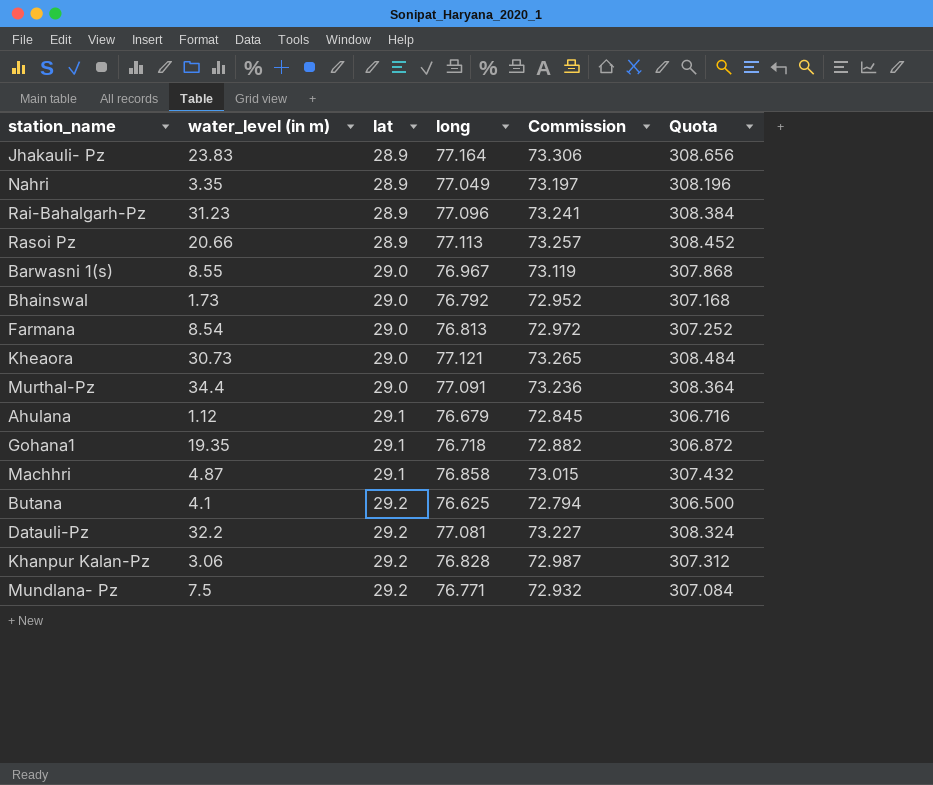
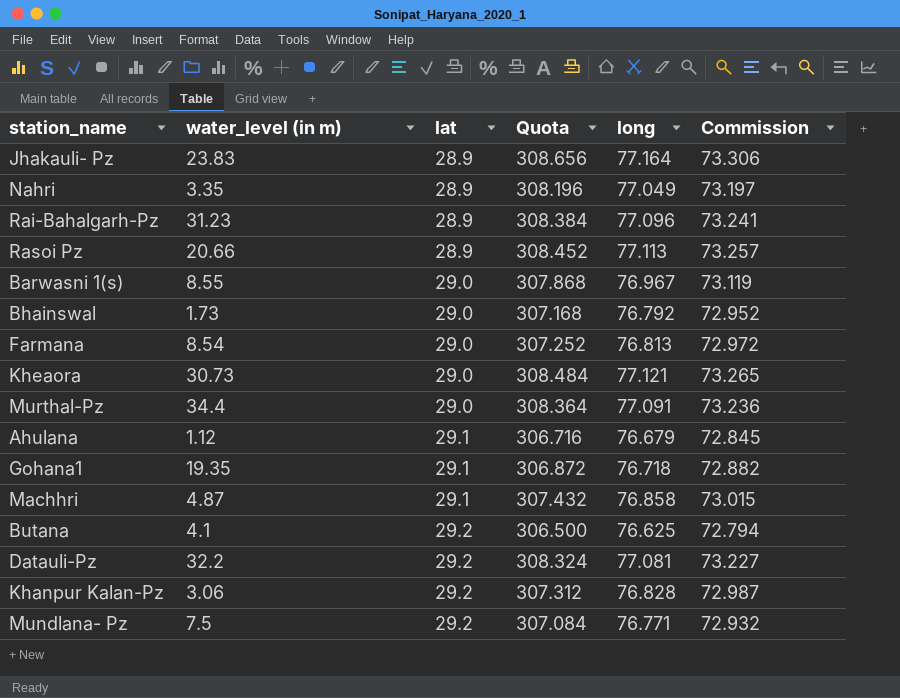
column Quota | position: 6 -> 4

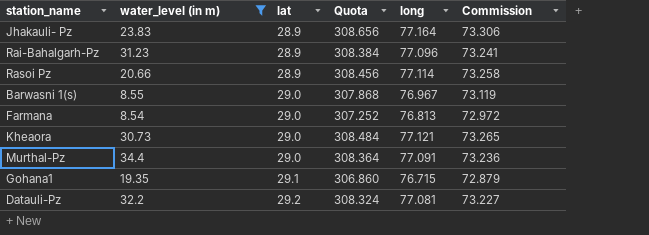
filter: none -> water_level (in m) >= 8.54
Rasoi Pz | Quota: 308.452 -> 308.456
Rasoi Pz | long: 77.113 -> 77.114
Rasoi Pz | Commission: 73.257 -> 73.258
Gohana1 | Quota: 306.872 -> 306.860
Gohana1 | long: 76.718 -> 76.715
Gohana1 | Commission: 72.882 -> 72.879

